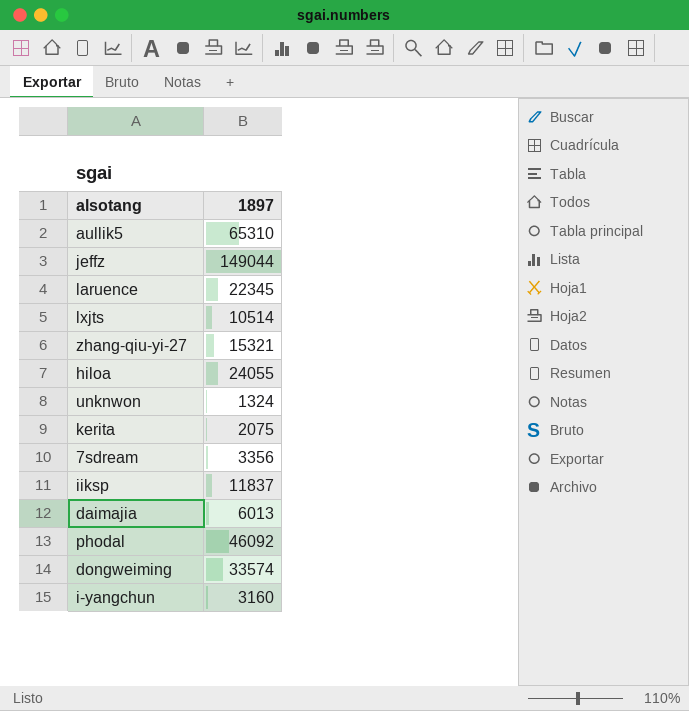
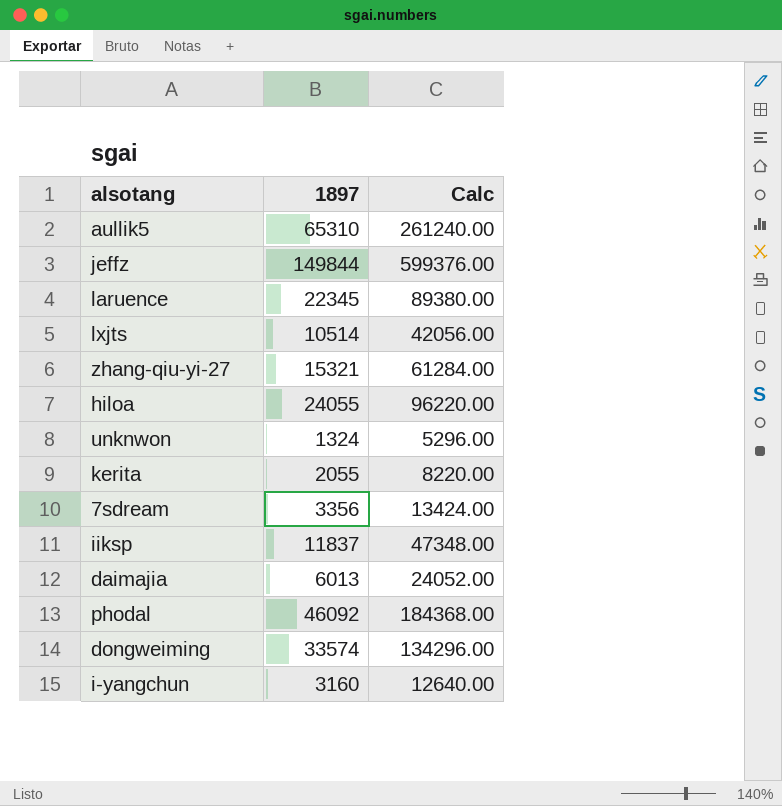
column Calc | formula: none -> [1897] * 4
jeffz | 1897: 149044 -> 149844
kerita | 1897: 2075 -> 2055

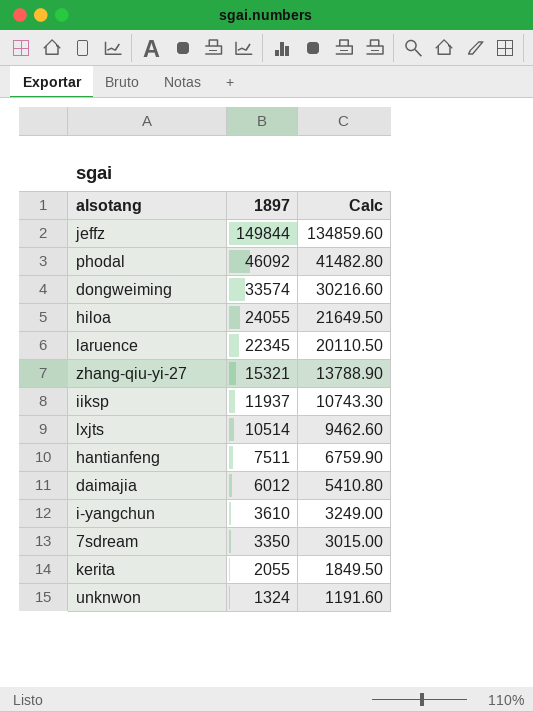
row order: none -> 1897 descending
column Calc | formula: [1897] * 4 -> [1897] * 0.9
row aullik5: 65310 | 261240.00 -> none
iiksp | 1897: 11837 -> 11937
row hantianfeng: none -> 7511 | 6759.90
daimajia | 1897: 6013 -> 6012
i-yangchun | 1897: 3160 -> 3610
7sdream | 1897: 3356 -> 3350

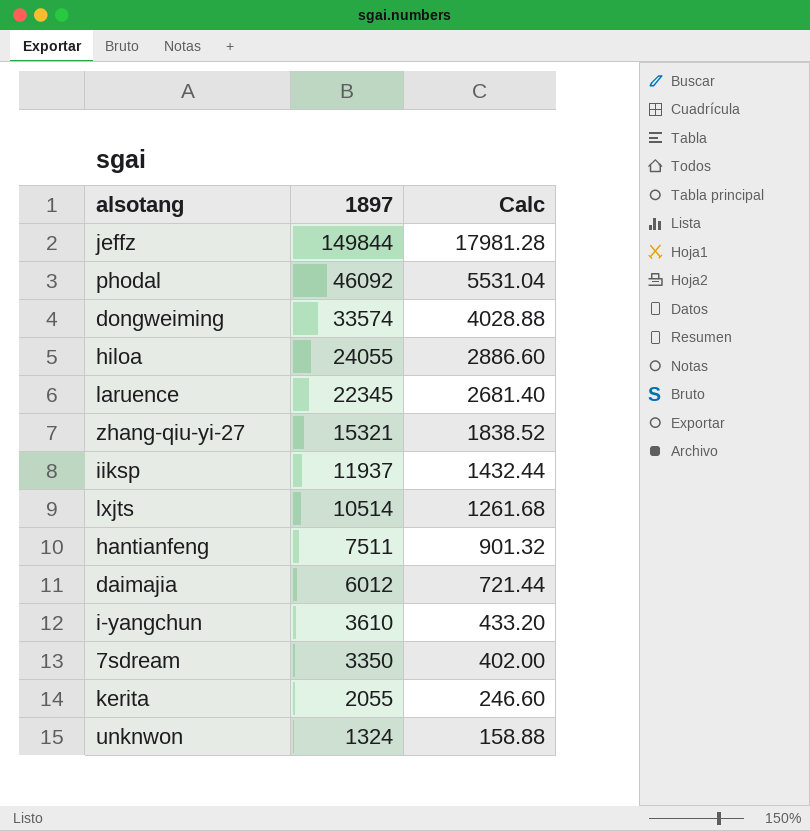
column Calc | formula: [1897] * 0.9 -> [1897] * 0.12

